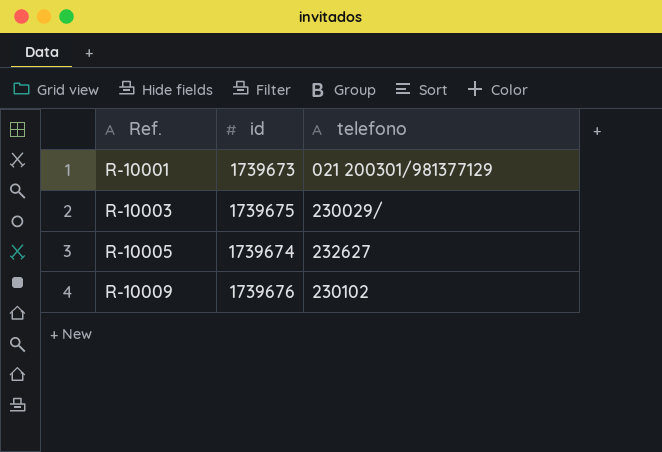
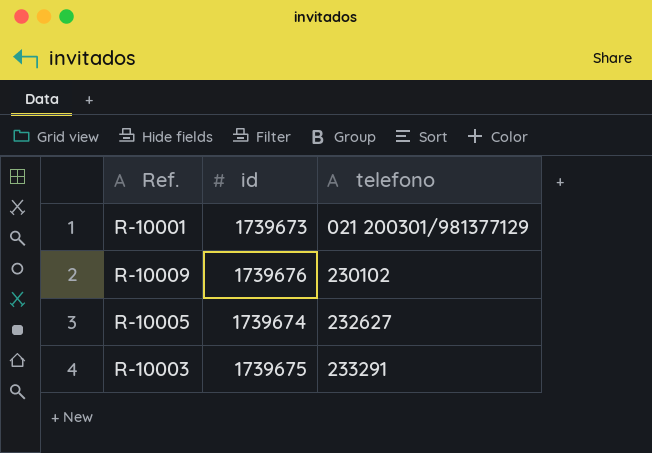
row order: Ref. ascending -> telefono ascending
R-10003 | telefono: 230029/ -> 233291

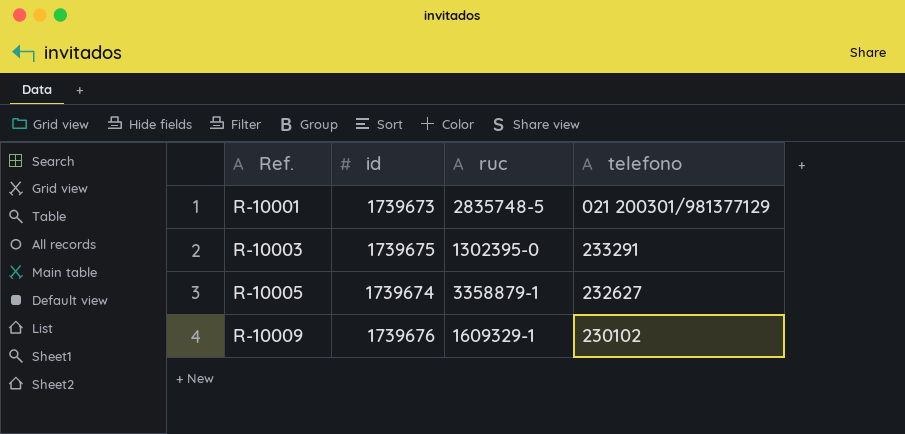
row order: telefono ascending -> Ref. ascending
column ruc | position: none -> 3

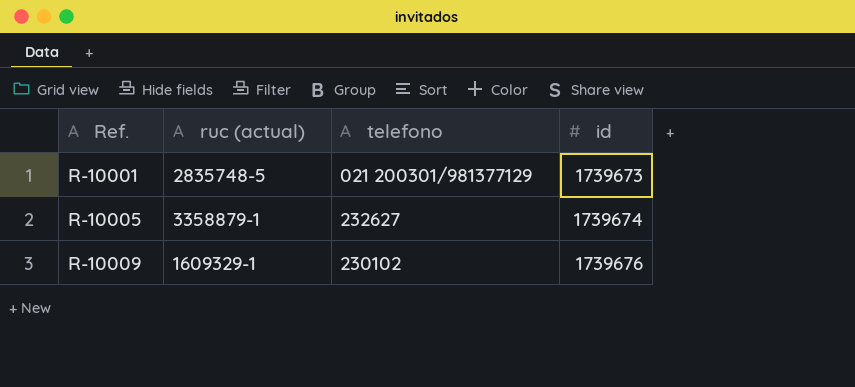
column name: ruc -> ruc (actual)
column id | position: 2 -> 4
row R-10003: 1739675 | 1302395-0 | 233291 -> none

